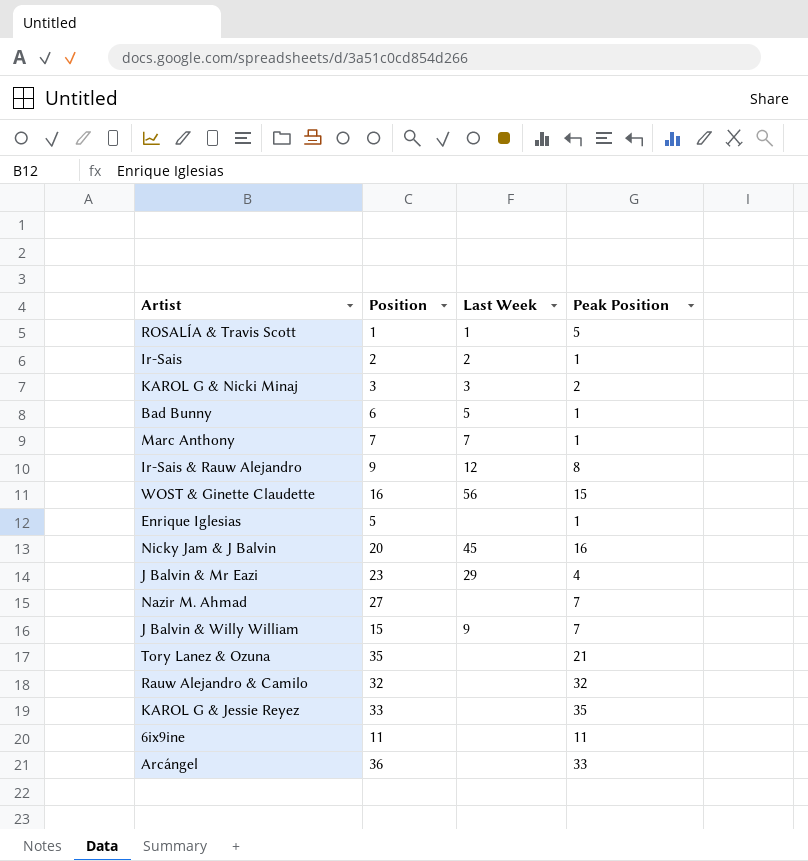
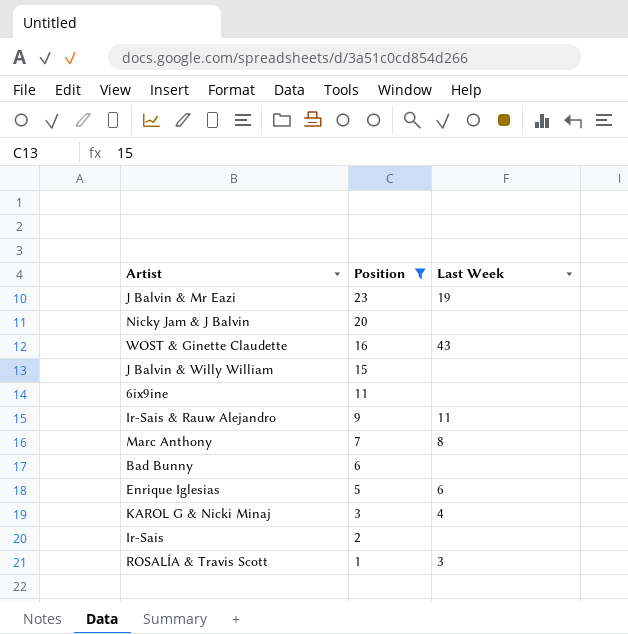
filter: none -> Position <= 23
row order: none -> Position descending
column Peak Position | position: 4 -> none
J Balvin & Mr Eazi | Last Week: 29 -> 19
Nicky Jam & J Balvin | Last Week: 45 -> none
WOST & Ginette Claudette | Last Week: 56 -> 43
J Balvin & Willy William | Last Week: 9 -> none
Ir-Sais & Rauw Alejandro | Last Week: 12 -> 11
Marc Anthony | Last Week: 7 -> 8
Bad Bunny | Last Week: 5 -> none
Enrique Iglesias | Last Week: none -> 6
KAROL G & Nicki Minaj | Last Week: 3 -> 4
Ir-Sais | Last Week: 2 -> none
ROSALÍA & Travis Scott | Last Week: 1 -> 3

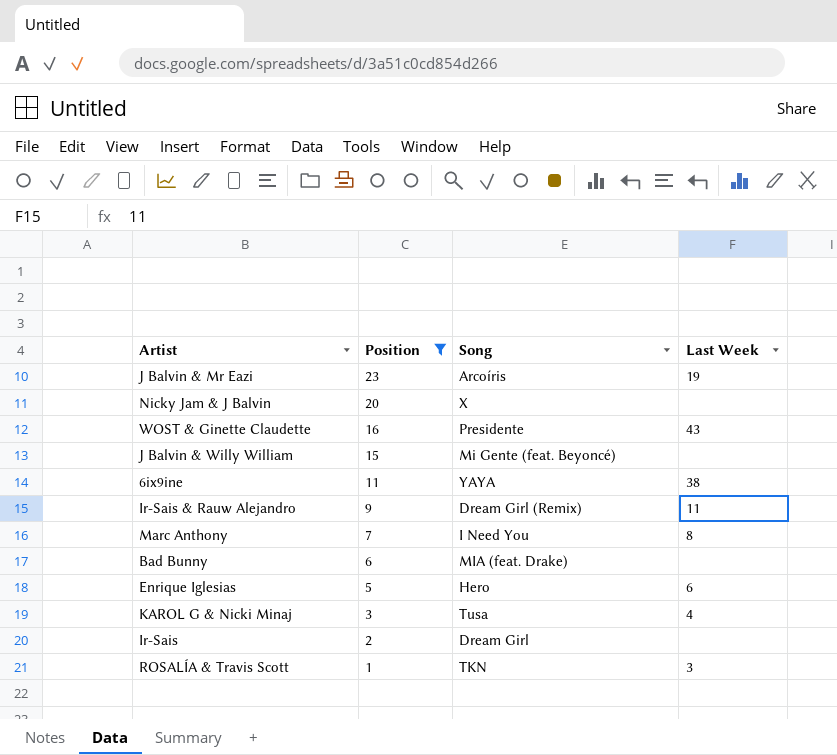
column Song | position: none -> 3
6ix9ine | Last Week: none -> 38

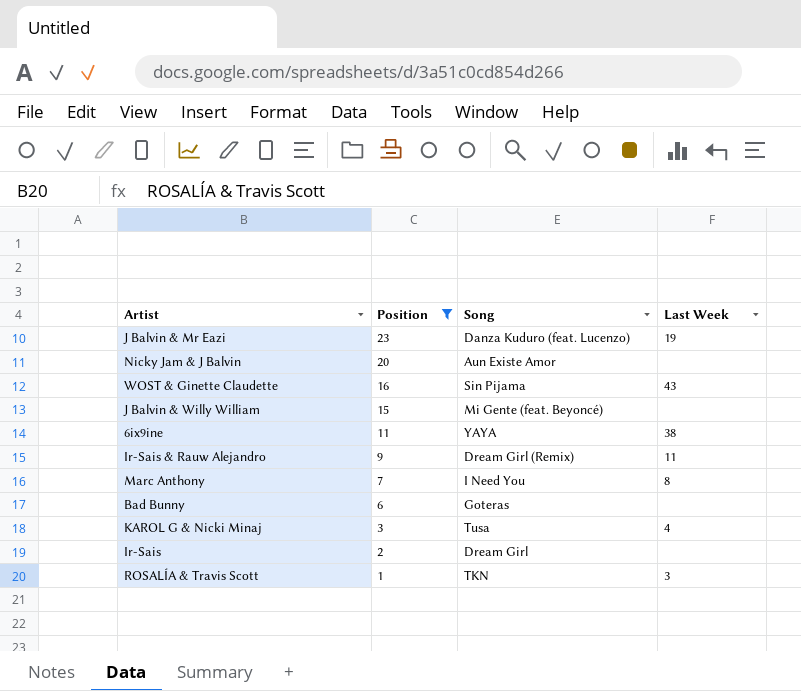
row Enrique Iglesias: 5 | Hero | 6 -> none
J Balvin & Mr Eazi | Song: Arcoíris -> Danza Kuduro (feat. Lucenzo)
Nicky Jam & J Balvin | Song: X -> Aun Existe Amor
WOST & Ginette Claudette | Song: Presidente -> Sin Pijama
Bad Bunny | Song: MIA (feat. Drake) -> Goteras

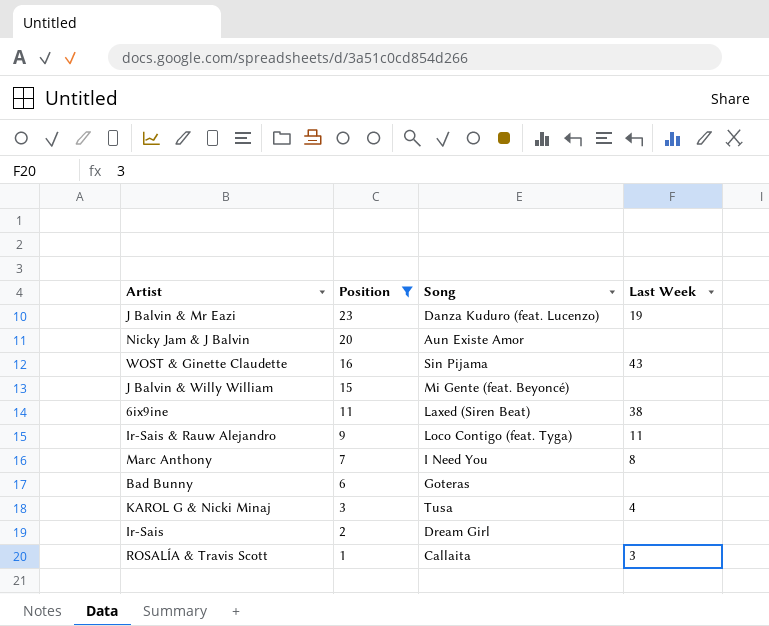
6ix9ine | Song: YAYA -> Laxed (Siren Beat)
Ir-Sais & Rauw Alejandro | Song: Dream Girl (Remix) -> Loco Contigo (feat. Tyga)
ROSALÍA & Travis Scott | Song: TKN -> Callaita

